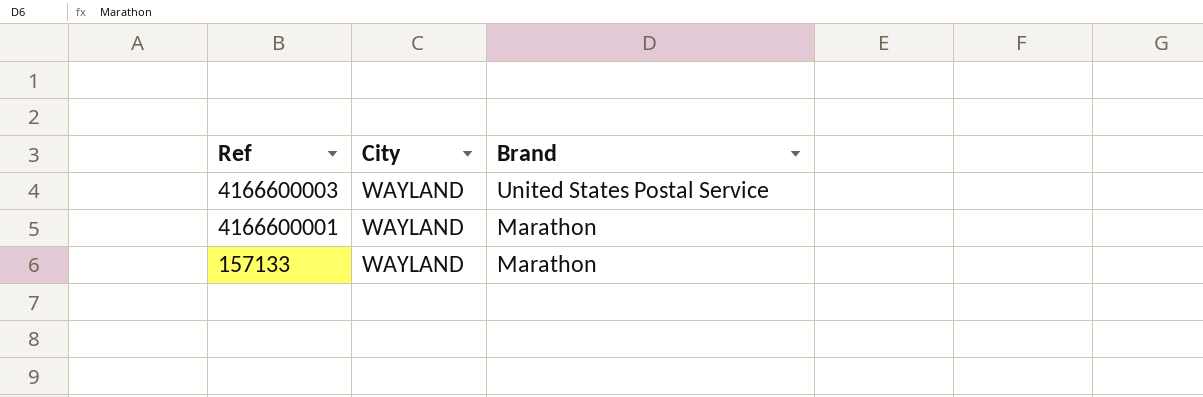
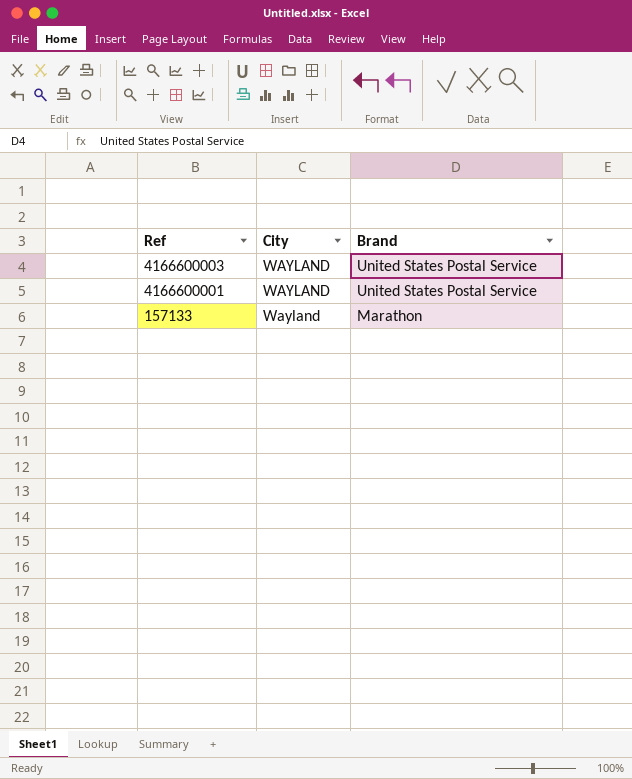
4166600001 | Brand: Marathon -> United States Postal Service
157133 | City: WAYLAND -> Wayland

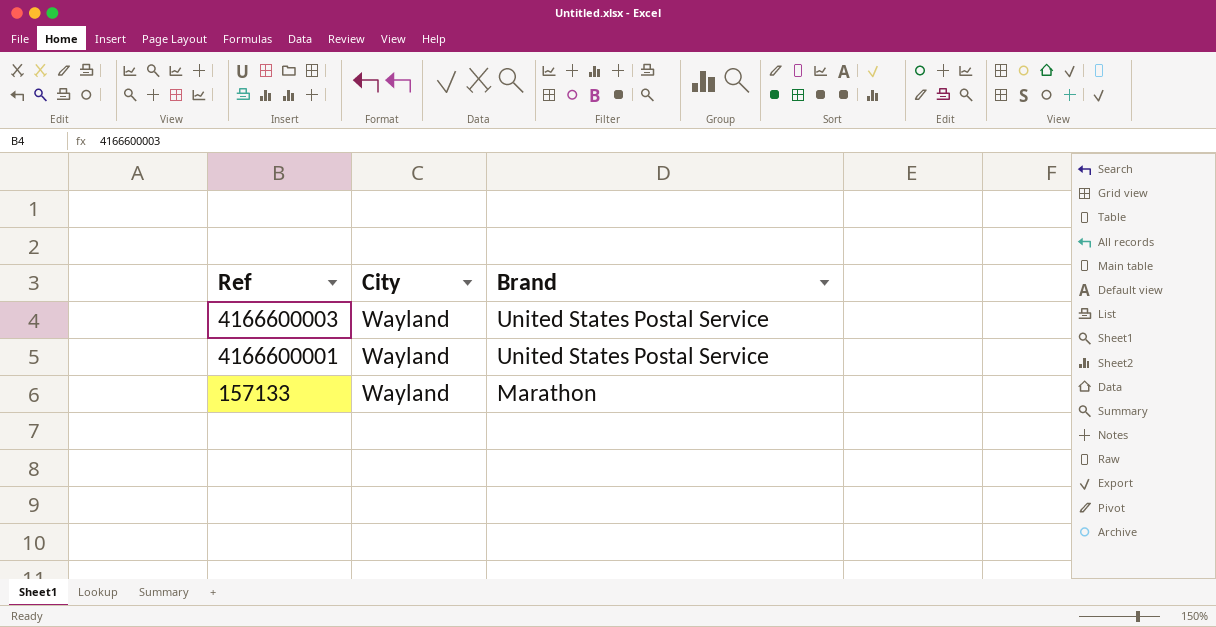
4166600003 | City: WAYLAND -> Wayland
4166600001 | City: WAYLAND -> Wayland

